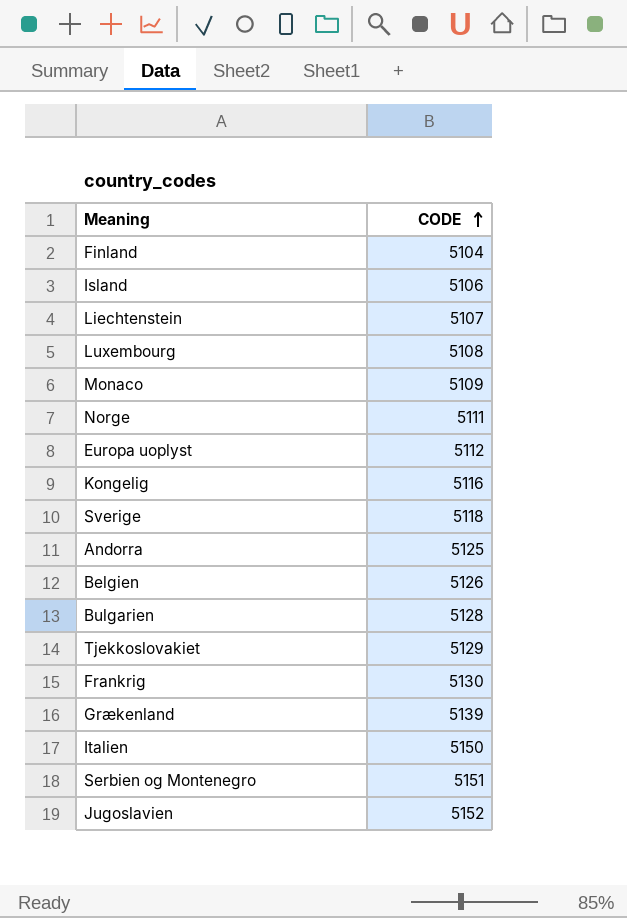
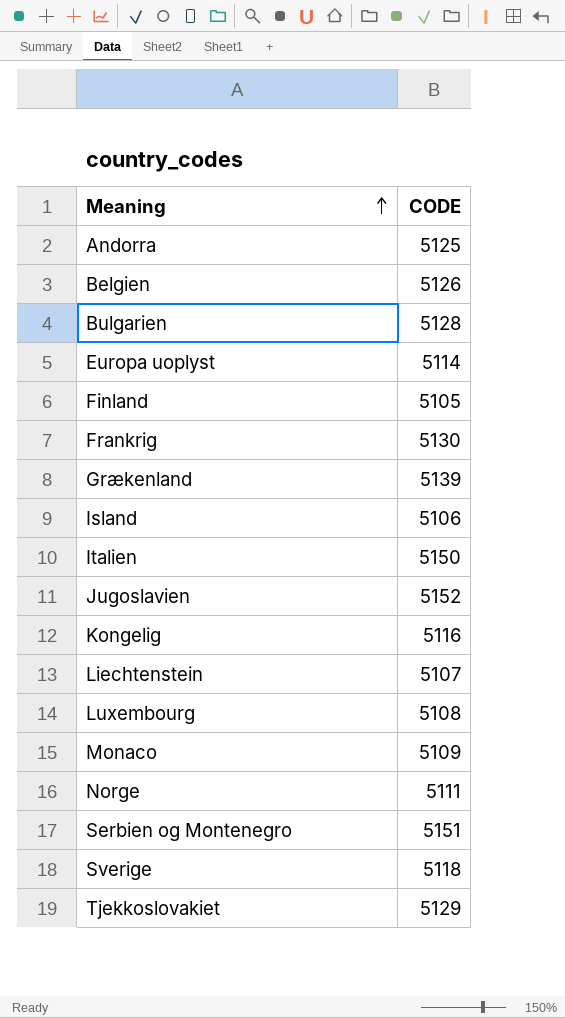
row order: CODE ascending -> Meaning ascending
Europa uoplyst | CODE: 5112 -> 5114
Finland | CODE: 5104 -> 5105

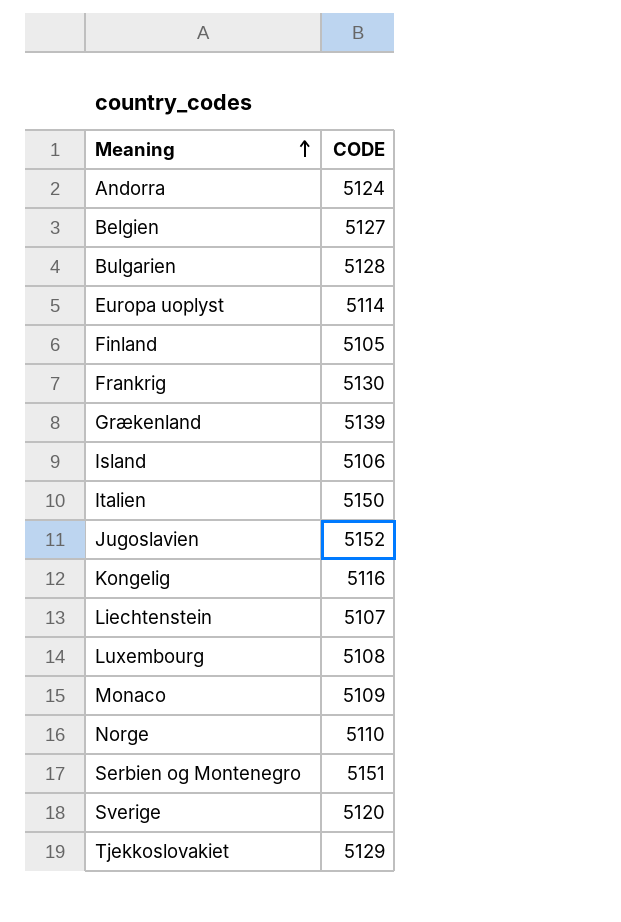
Andorra | CODE: 5125 -> 5124
Belgien | CODE: 5126 -> 5127
Norge | CODE: 5111 -> 5110
Sverige | CODE: 5118 -> 5120

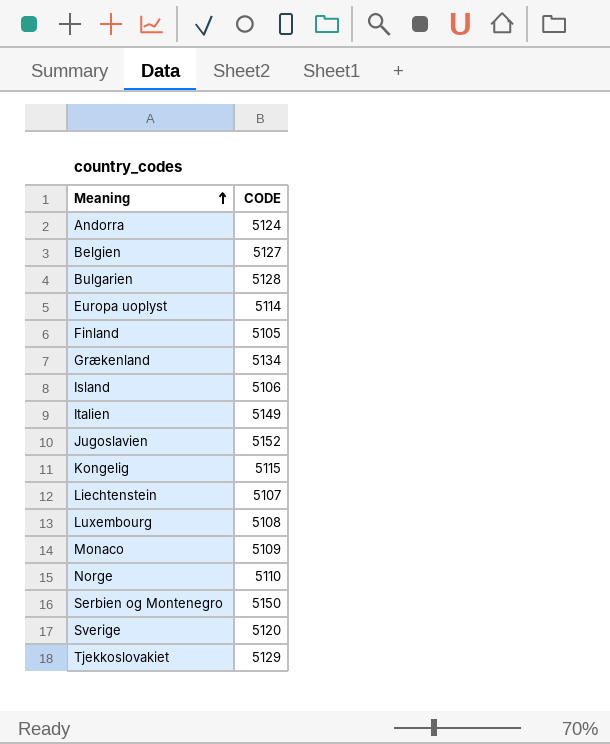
row Frankrig: 5130 -> none
Grækenland | CODE: 5139 -> 5134
Italien | CODE: 5150 -> 5149
Kongelig | CODE: 5116 -> 5115
Serbien og Montenegro | CODE: 5151 -> 5150

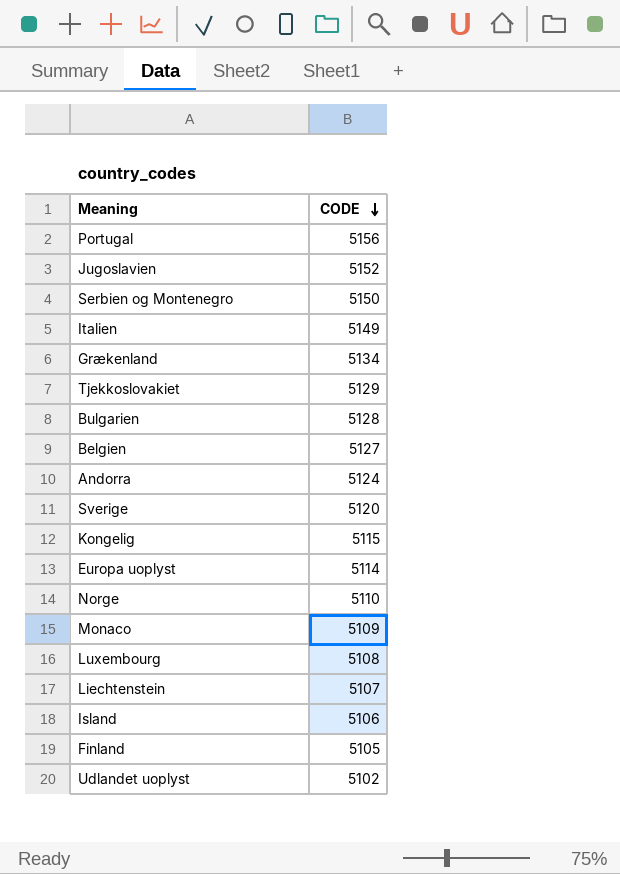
row order: Meaning ascending -> CODE descending
row Portugal: none -> 5156
row Udlandet uoplyst: none -> 5102

